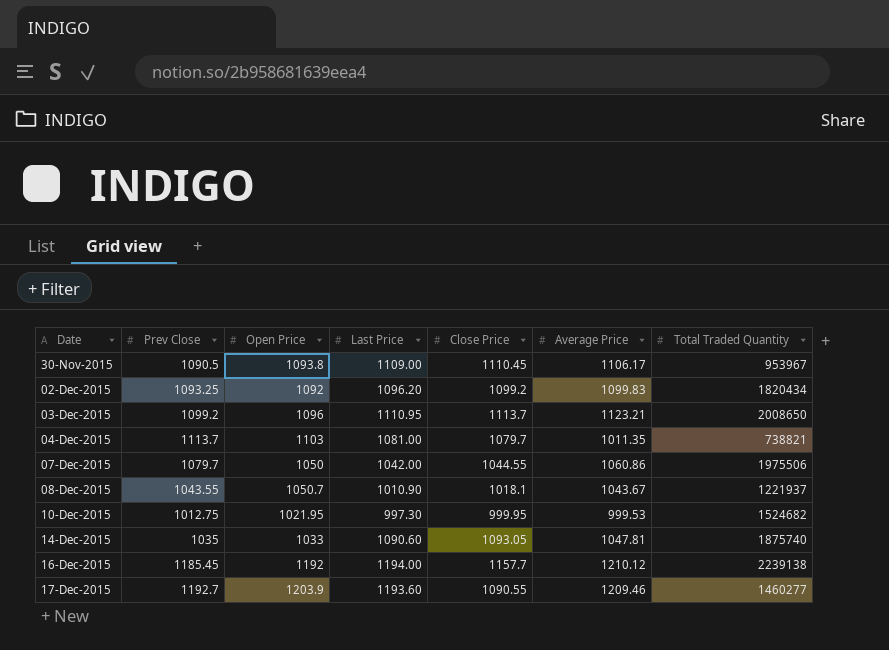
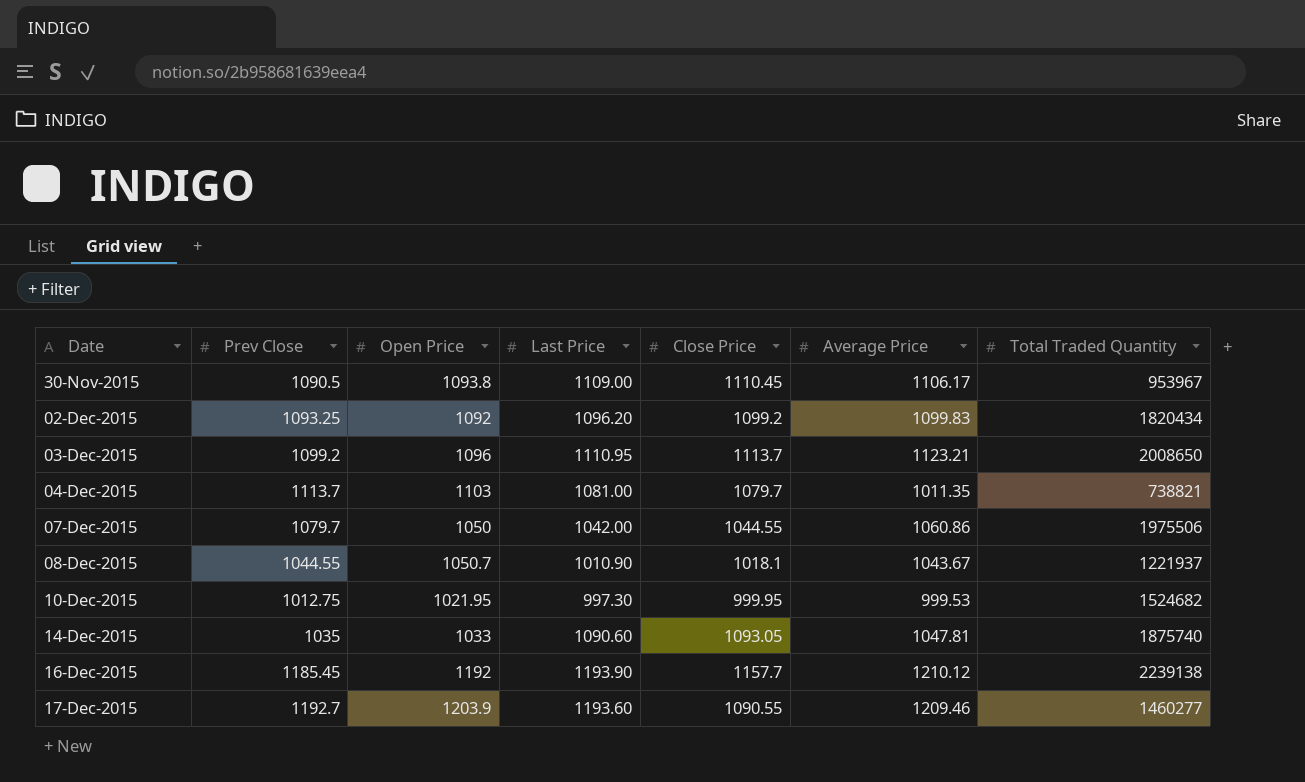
08-Dec-2015 | Prev Close: 1043.55 -> 1044.55
16-Dec-2015 | Last Price: 1194.00 -> 1193.90

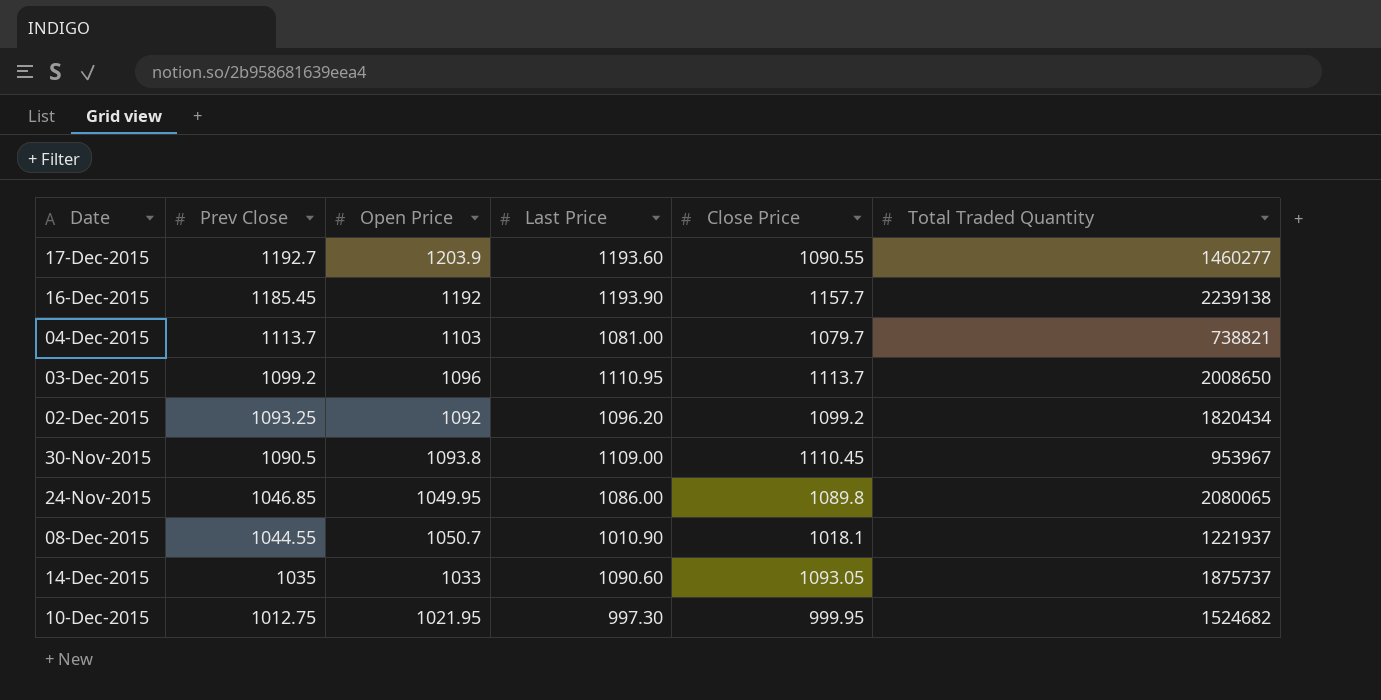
row order: Date ascending -> Prev Close descending
column Average Price | position: 6 -> none
row 07-Dec-2015: 1079.7 | 1050 | 1042.00 | 1044.55 | 1060.86 | 1975506 -> none
row 24-Nov-2015: none -> 1046.85 | 1049.95 | 1086.00 | 1089.8 | 2080065
14-Dec-2015 | Total Traded Quantity: 1875740 -> 1875737

